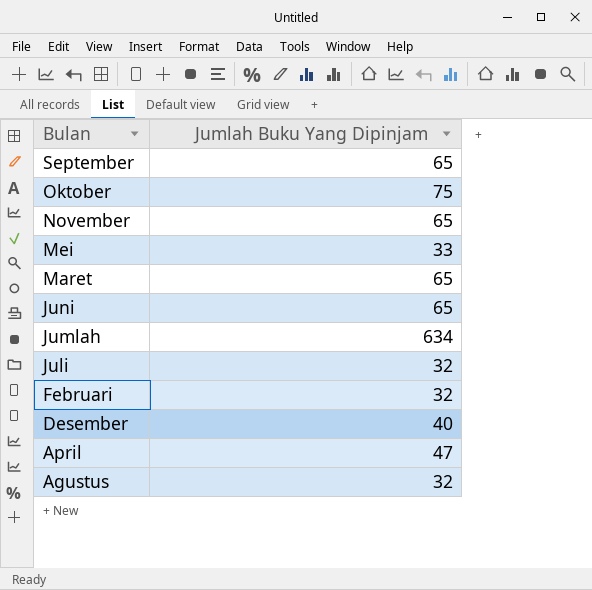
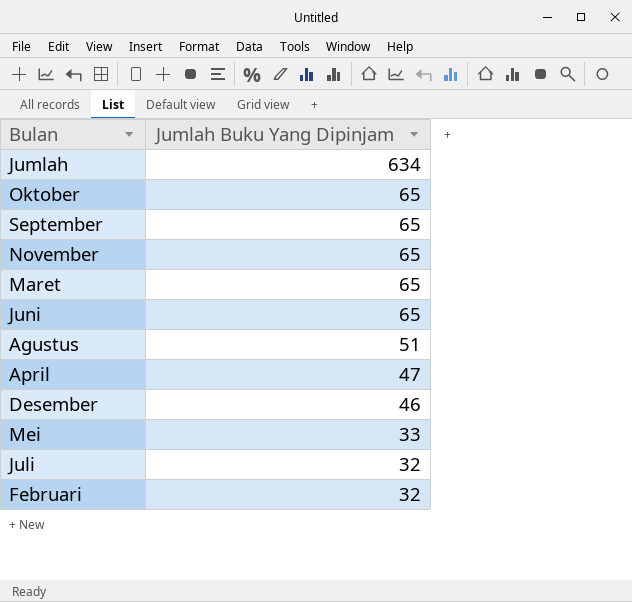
row order: Bulan descending -> Jumlah Buku Yang Dipinjam descending
Oktober | Jumlah Buku Yang Dipinjam: 75 -> 65
Agustus | Jumlah Buku Yang Dipinjam: 32 -> 51
Desember | Jumlah Buku Yang Dipinjam: 40 -> 46

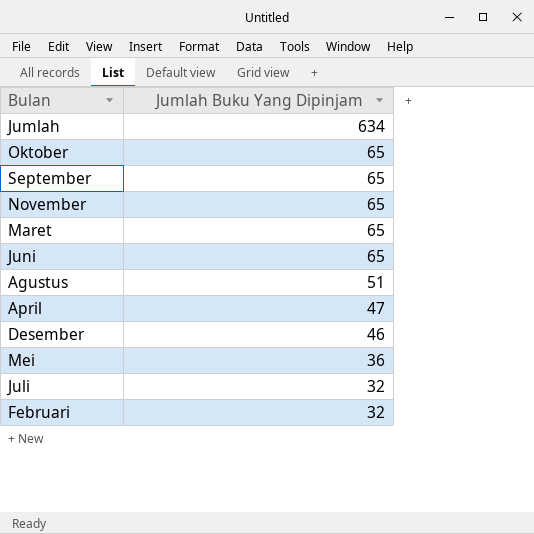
Mei | Jumlah Buku Yang Dipinjam: 33 -> 36

